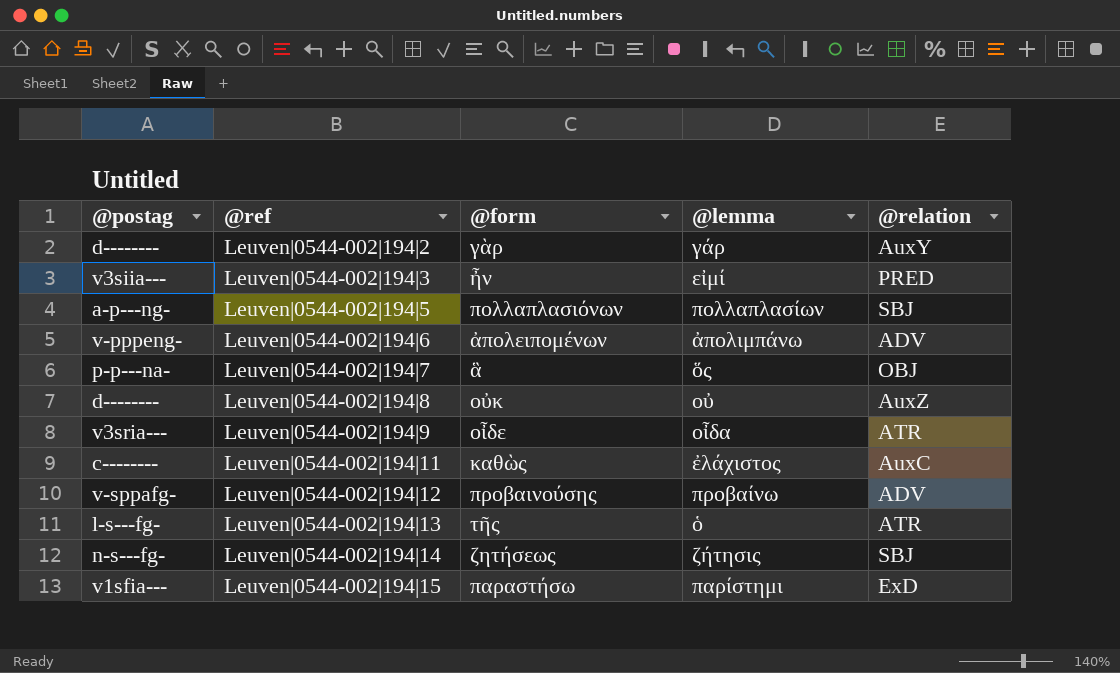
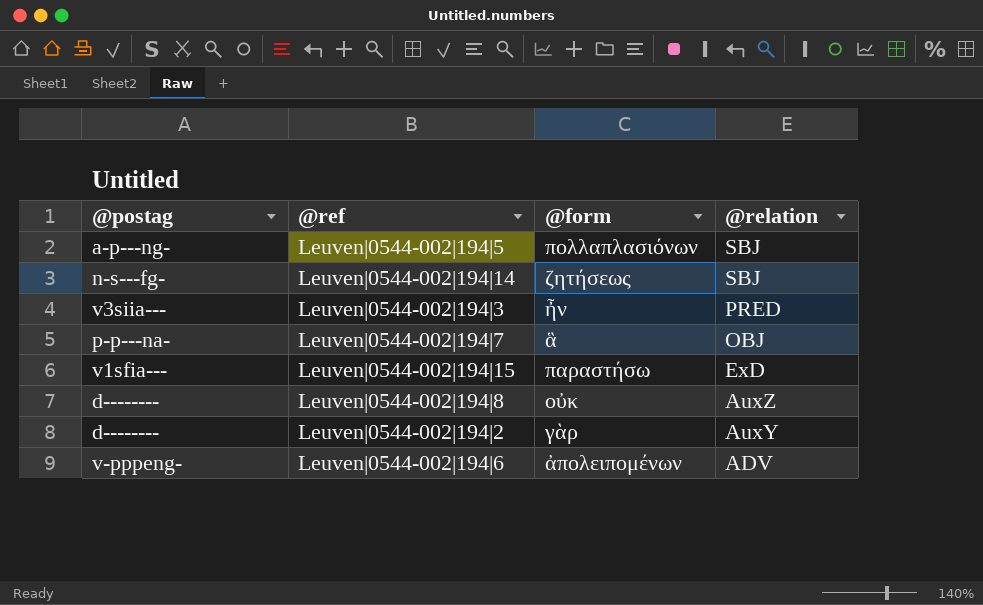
row order: @ref ascending -> @relation descending
column @lemma | position: 4 -> none
row Leuven|0544-002|194|9: v3sria--- | οἶδε | οἶδα | ATR -> none
row Leuven|0544-002|194|11: c-------- | καθὼς | ἐλάχιστος | AuxC -> none
row Leuven|0544-002|194|12: v-sppafg- | προβαινούσης | προβαίνω | ADV -> none
row Leuven|0544-002|194|13: l-s---fg- | τῆς | ὁ | ATR -> none

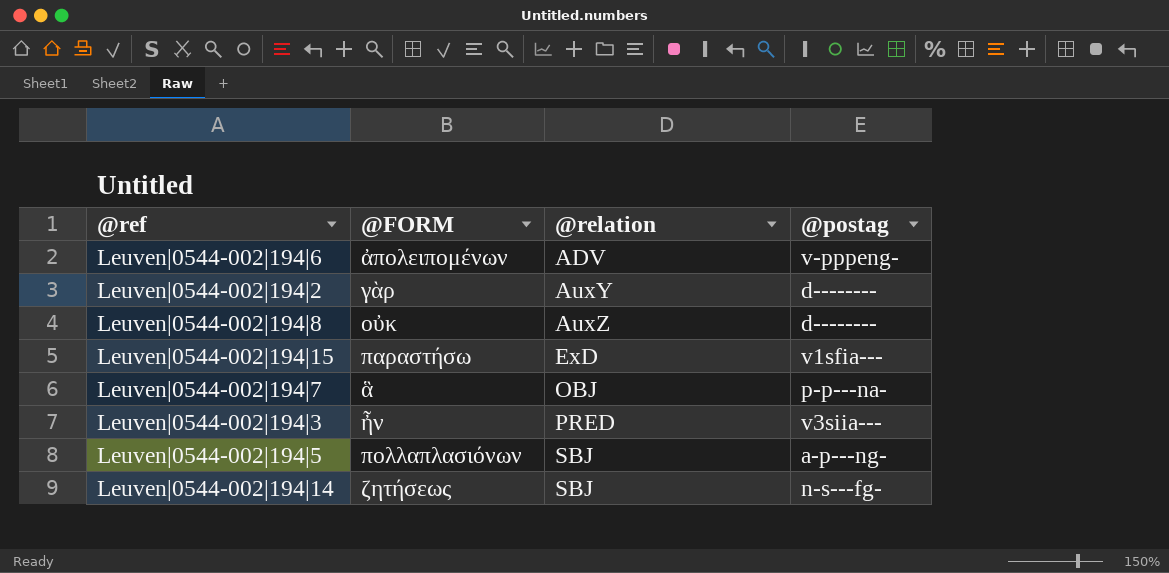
row order: @relation descending -> @relation ascending
column name: @form -> @FORM
column @postag | position: 1 -> 4

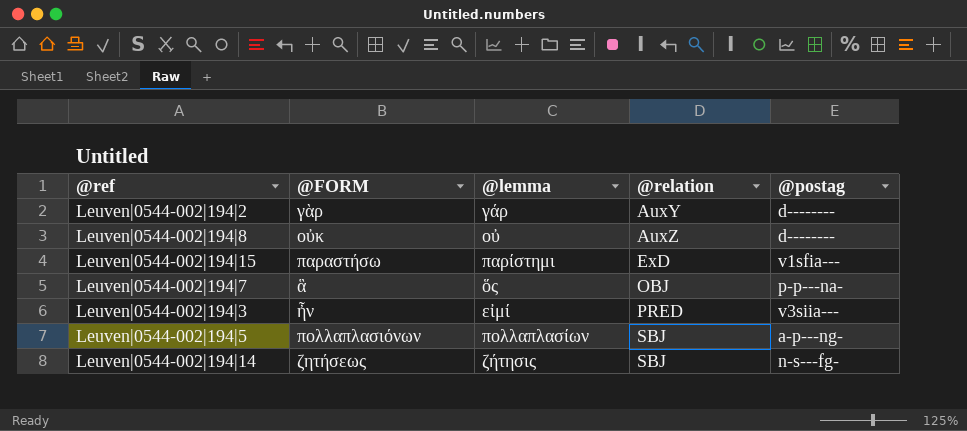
column @lemma | position: none -> 3
row Leuven|0544-002|194|6: ἀπολειπομένων | ADV | v-pppeng- -> none

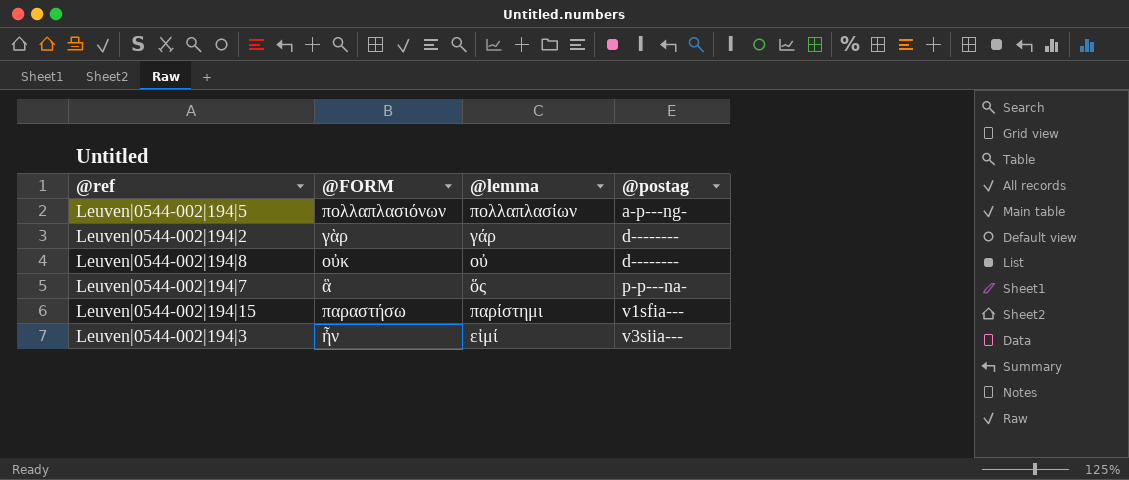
row order: @relation ascending -> @postag ascending
column @relation | position: 4 -> none
row Leuven|0544-002|194|14: ζητήσεως | ζήτησις | SBJ | n-s---fg- -> none

